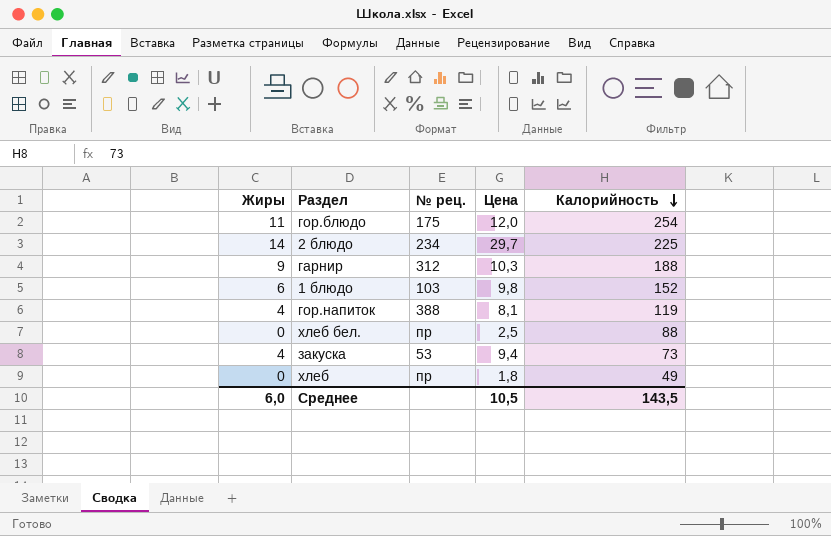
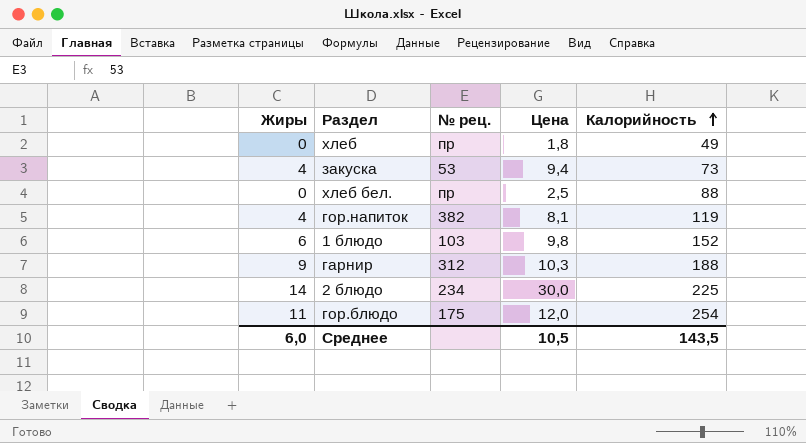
row order: Калорийность descending -> Калорийность ascending
гор.напиток | № рец.: 388 -> 382
2 блюдо | Цена: 29,7 -> 30,0

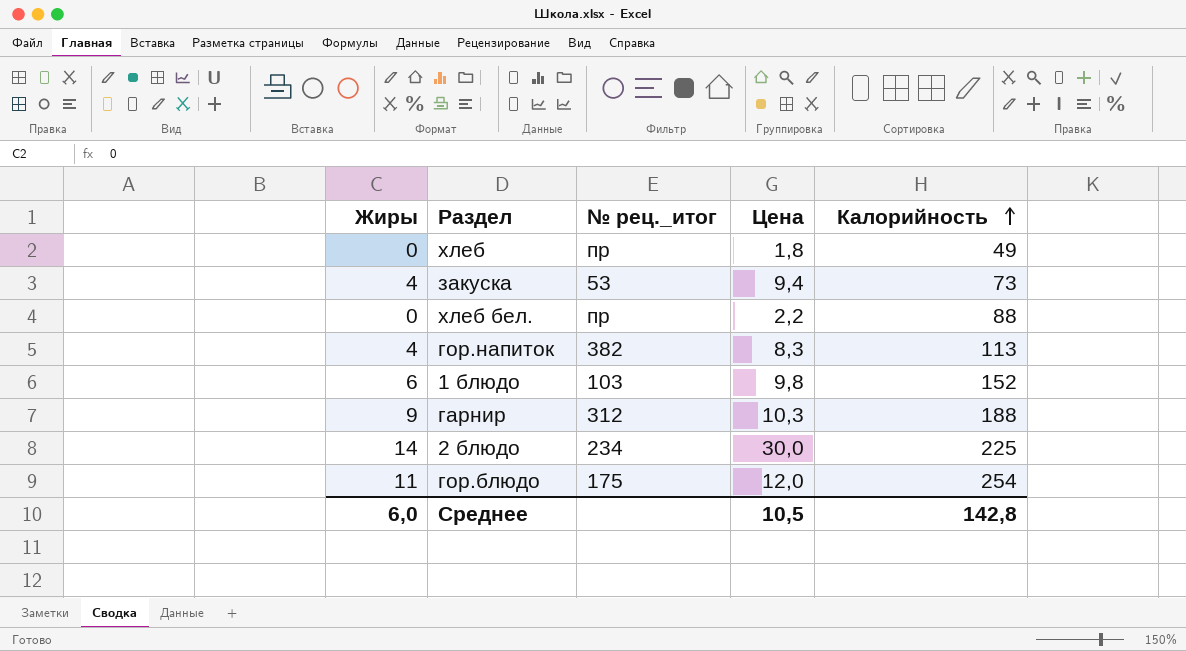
column name: № рец. -> № рец._итог
хлеб бел. | Цена: 2,5 -> 2,2
гор.напиток | Цена: 8,1 -> 8,3
гор.напиток | Калорийность: 119 -> 113
Среднее | Калорийность: 143,5 -> 142,8

